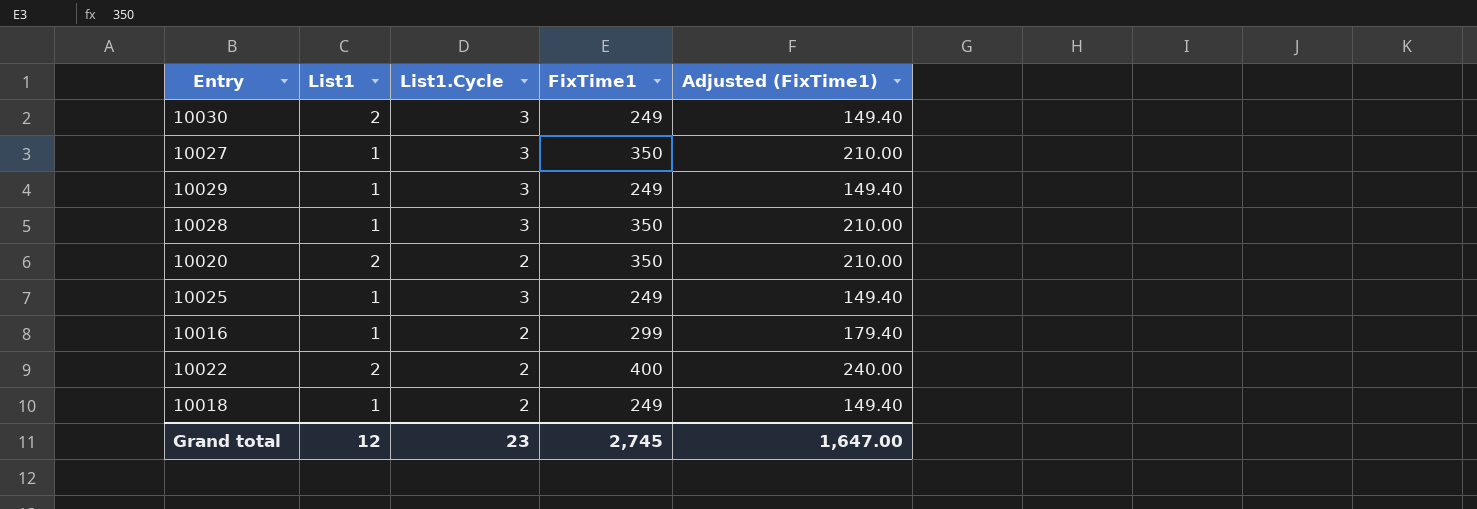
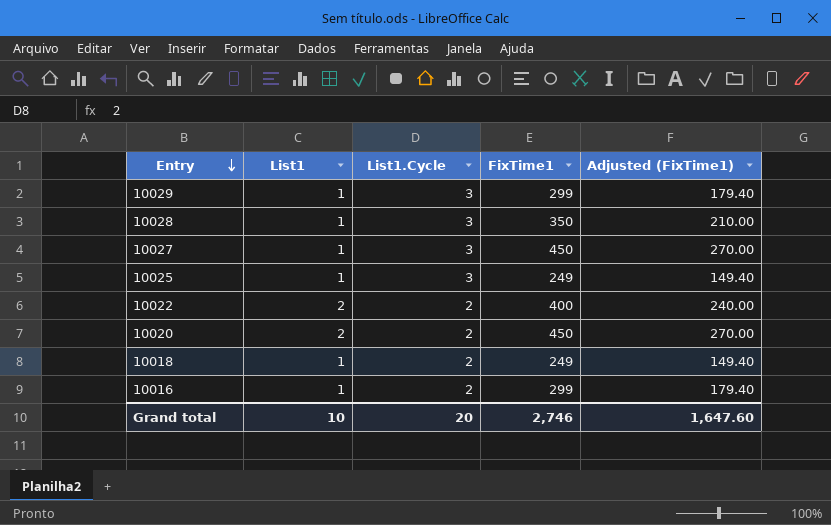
row order: none -> Entry descending
row 10030: 2 | 3 | 249 | 149.40 -> none
10029 | FixTime1: 249 -> 299
10029 | Adjusted (FixTime1): 149.40 -> 179.40
10027 | FixTime1: 350 -> 450
10027 | Adjusted (FixTime1): 210.00 -> 270.00
10020 | FixTime1: 350 -> 450
10020 | Adjusted (FixTime1): 210.00 -> 270.00
Grand total | List1: 12 -> 10
Grand total | List1.Cycle: 23 -> 20
Grand total | FixTime1: 2,745 -> 2,746
Grand total | Adjusted (FixTime1): 1,647.00 -> 1,647.60

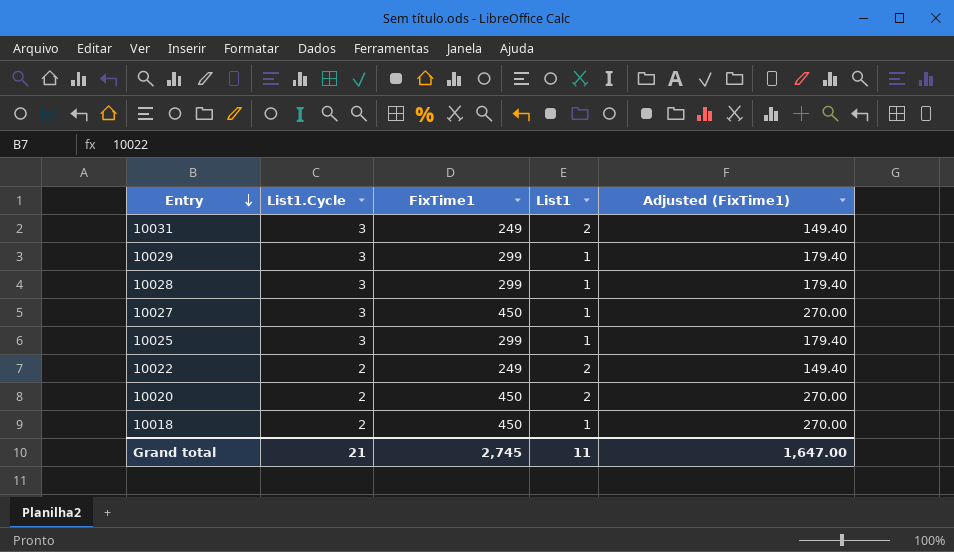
column List1 | position: 2 -> 4
row 10016: 1 | 2 | 299 | 179.40 -> none
row 10031: none -> 3 | 249 | 2 | 149.40
10028 | FixTime1: 350 -> 299
10028 | Adjusted (FixTime1): 210.00 -> 179.40
10025 | FixTime1: 249 -> 299
10025 | Adjusted (FixTime1): 149.40 -> 179.40
10022 | FixTime1: 400 -> 249
10022 | Adjusted (FixTime1): 240.00 -> 149.40
10018 | FixTime1: 249 -> 450
10018 | Adjusted (FixTime1): 149.40 -> 270.00
Grand total | List1.Cycle: 20 -> 21
Grand total | FixTime1: 2,746 -> 2,745
Grand total | List1: 10 -> 11
Grand total | Adjusted (FixTime1): 1,647.60 -> 1,647.00

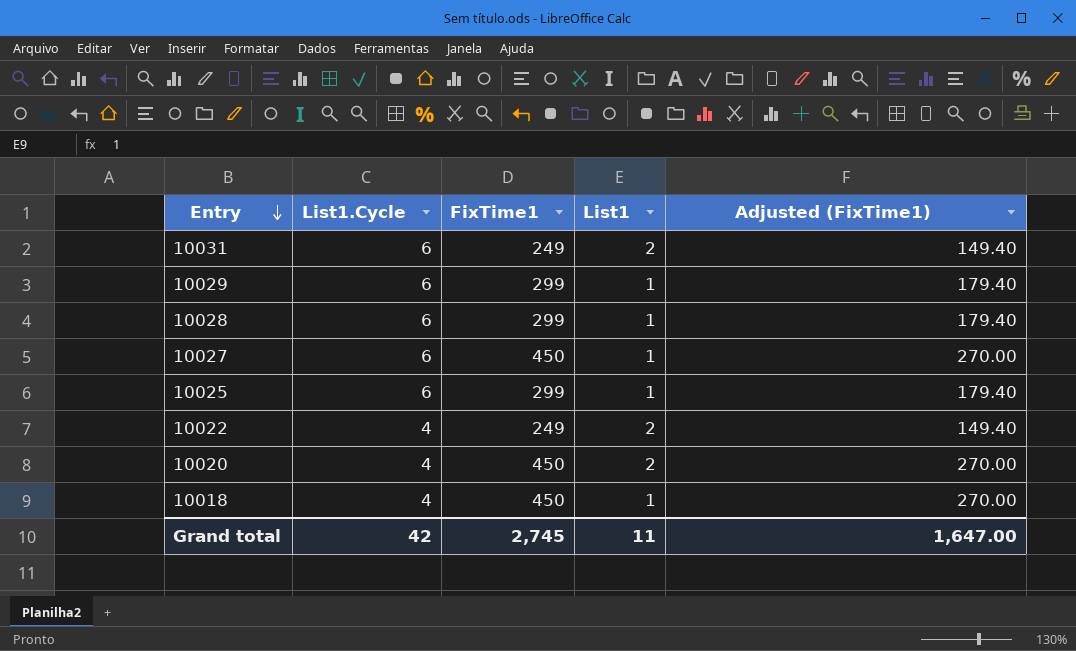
10031 | List1.Cycle: 3 -> 6
10029 | List1.Cycle: 3 -> 6
10028 | List1.Cycle: 3 -> 6
10027 | List1.Cycle: 3 -> 6
10025 | List1.Cycle: 3 -> 6
10022 | List1.Cycle: 2 -> 4
10020 | List1.Cycle: 2 -> 4
10018 | List1.Cycle: 2 -> 4
Grand total | List1.Cycle: 21 -> 42

